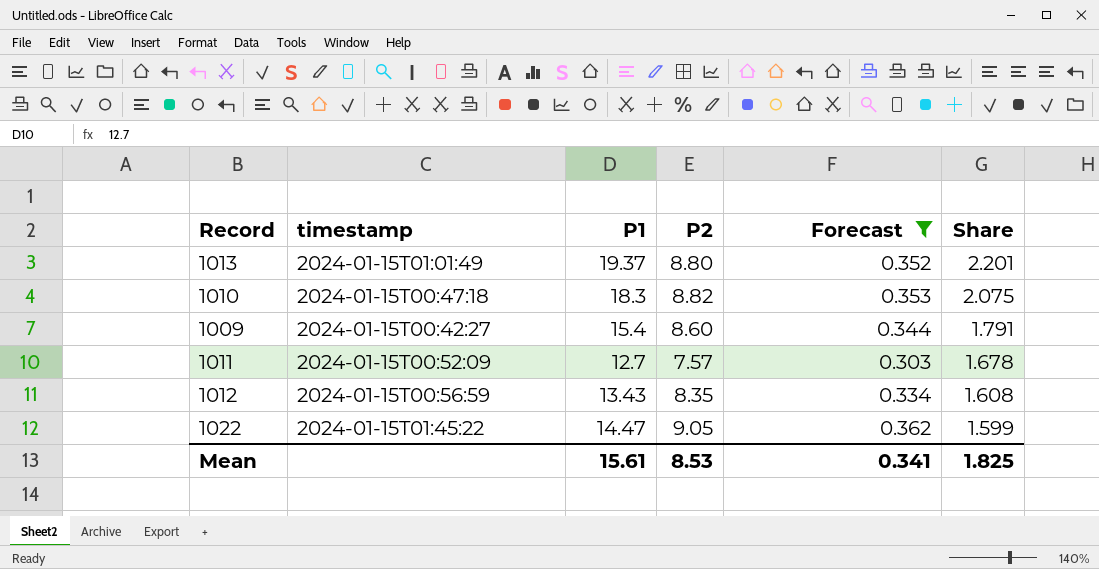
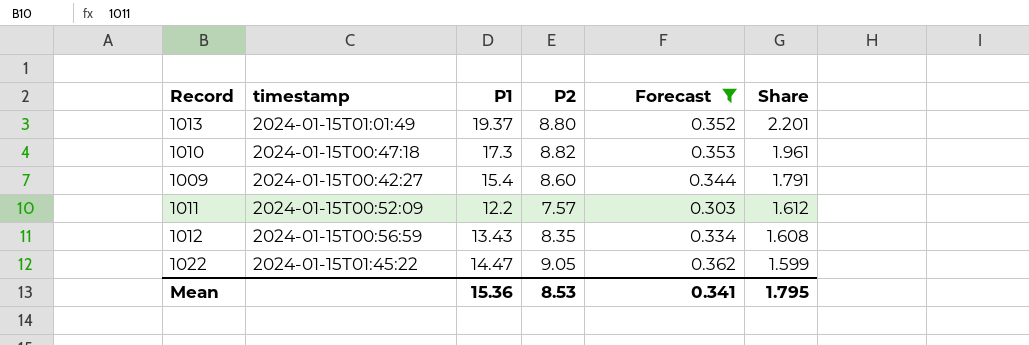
1010 | P1: 18.3 -> 17.3
1010 | Share: 2.075 -> 1.961
1011 | P1: 12.7 -> 12.2
1011 | Share: 1.678 -> 1.612
Mean | P1: 15.61 -> 15.36
Mean | Share: 1.825 -> 1.795

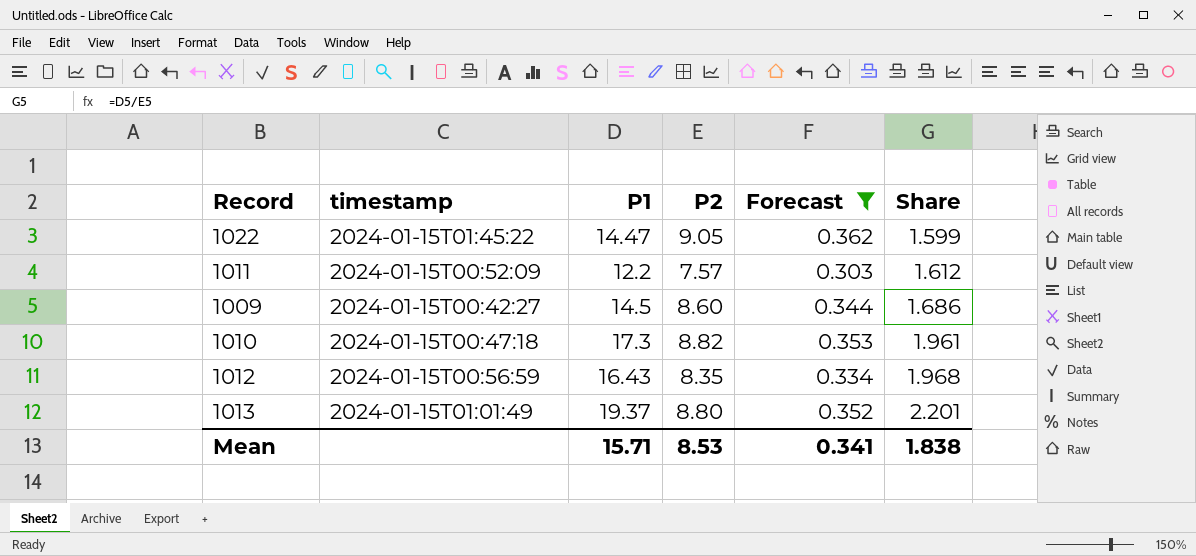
row order: Share descending -> Share ascending
1009 | P1: 15.4 -> 14.5
1009 | Share: 1.791 -> 1.686
1012 | P1: 13.43 -> 16.43
1012 | Share: 1.608 -> 1.968
Mean | P1: 15.36 -> 15.71
Mean | Share: 1.795 -> 1.838

